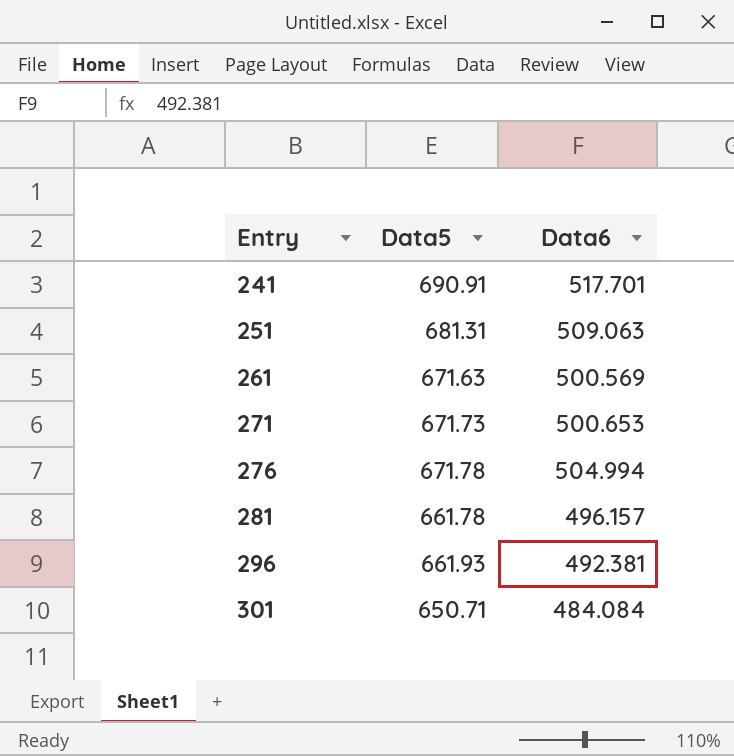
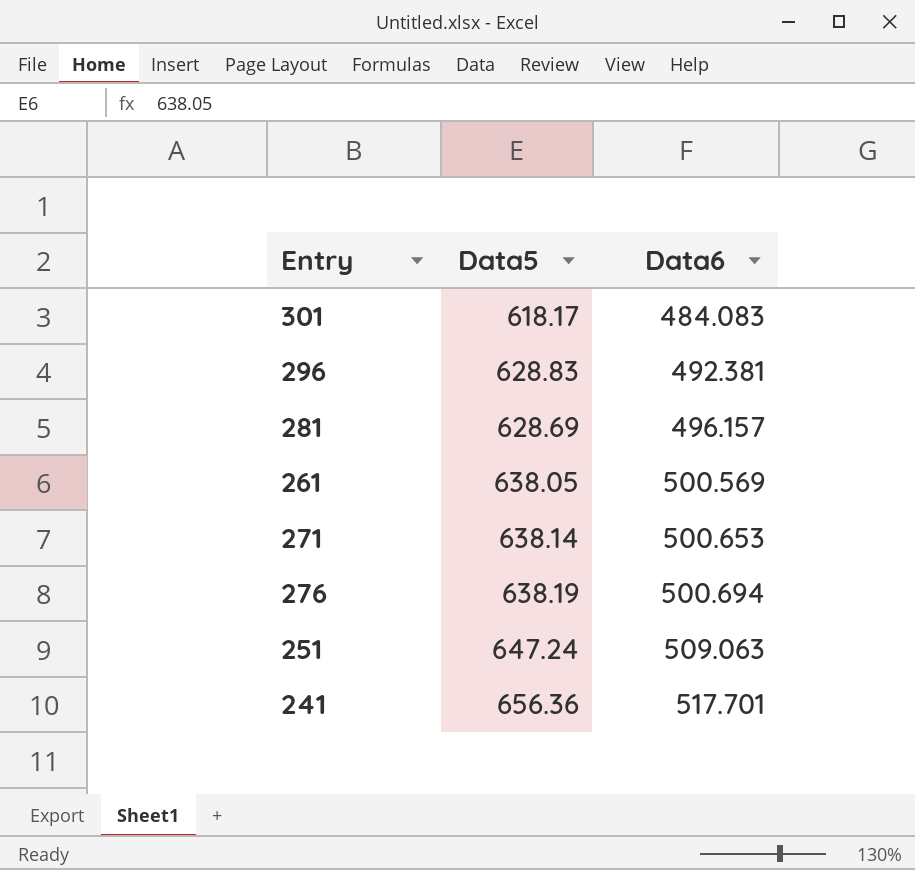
row order: Entry ascending -> Data6 ascending
301 | Data5: 650.71 -> 618.17
301 | Data6: 484.084 -> 484.083
296 | Data5: 661.93 -> 628.83
281 | Data5: 661.78 -> 628.69
261 | Data5: 671.63 -> 638.05
271 | Data5: 671.73 -> 638.14
276 | Data5: 671.78 -> 638.19
276 | Data6: 504.994 -> 500.694
251 | Data5: 681.31 -> 647.24
241 | Data5: 690.91 -> 656.36

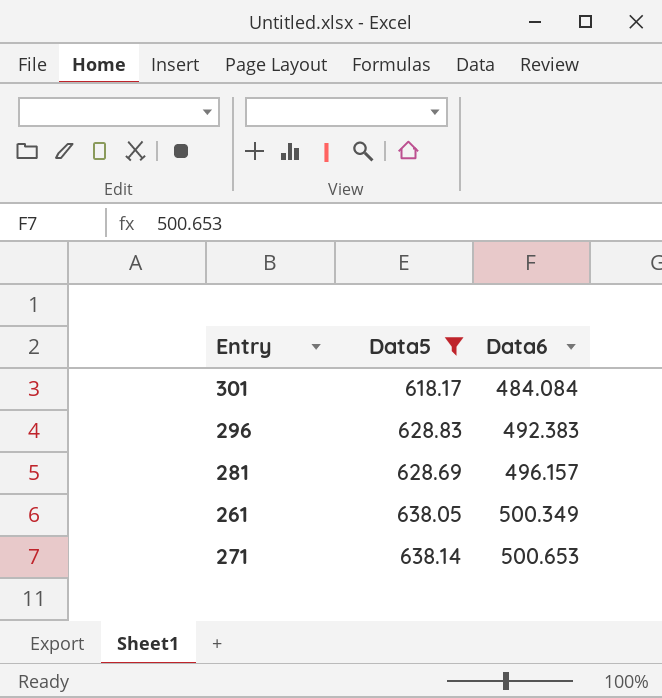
filter: none -> Data5 <= 638.14
301 | Data6: 484.083 -> 484.084
296 | Data6: 492.381 -> 492.383
261 | Data6: 500.569 -> 500.349

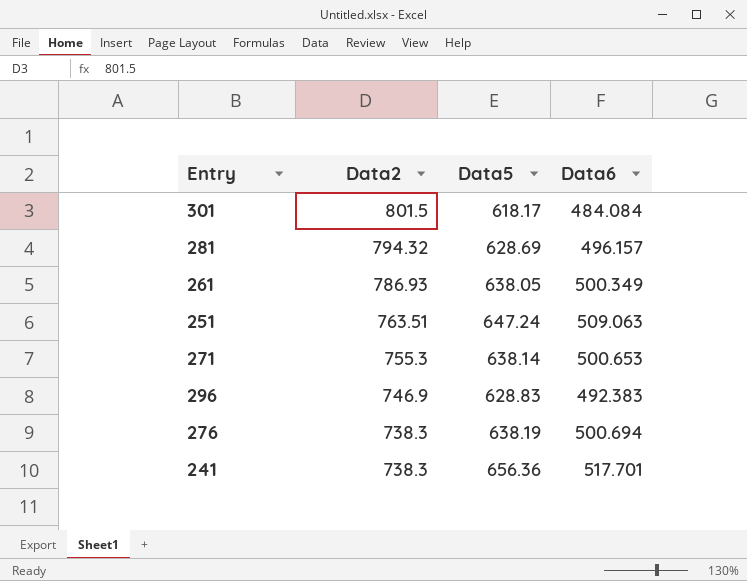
filter: Data5 <= 638.14 -> none
row order: Data6 ascending -> Data2 descending
column Data2 | position: none -> 2

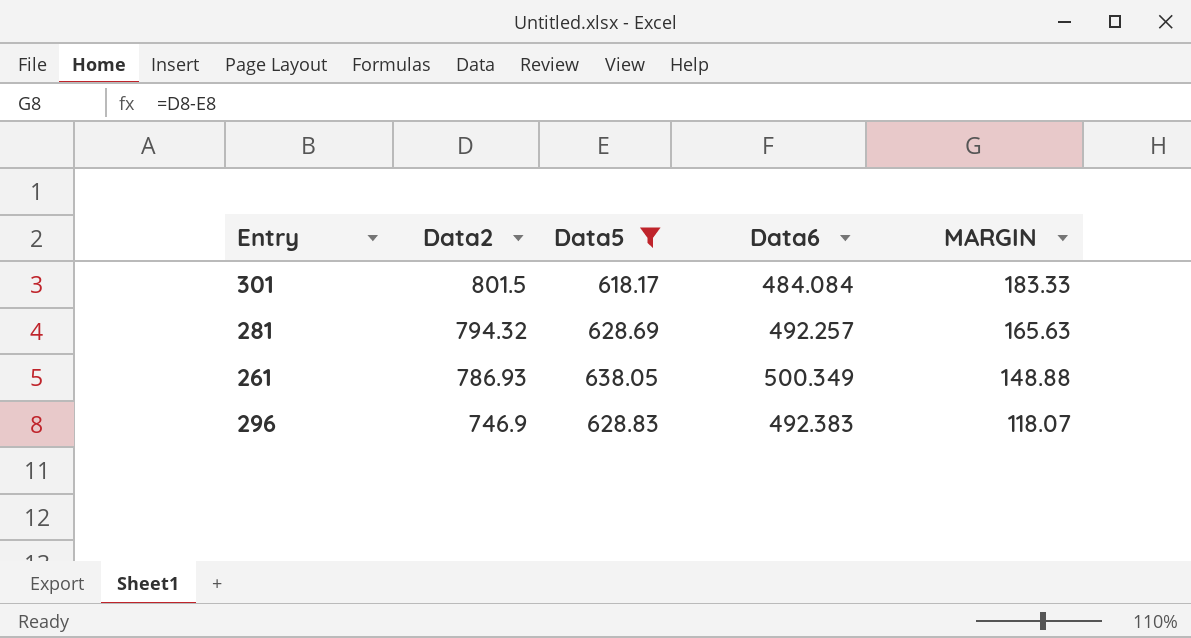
filter: none -> Data5 <= 638.05
column MARGIN | formula: none -> [Data2] - [Data5]
281 | Data6: 496.157 -> 492.257

